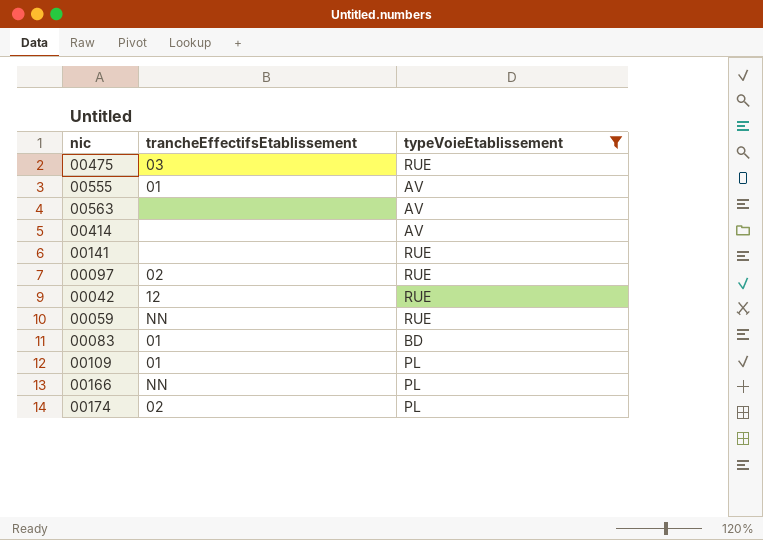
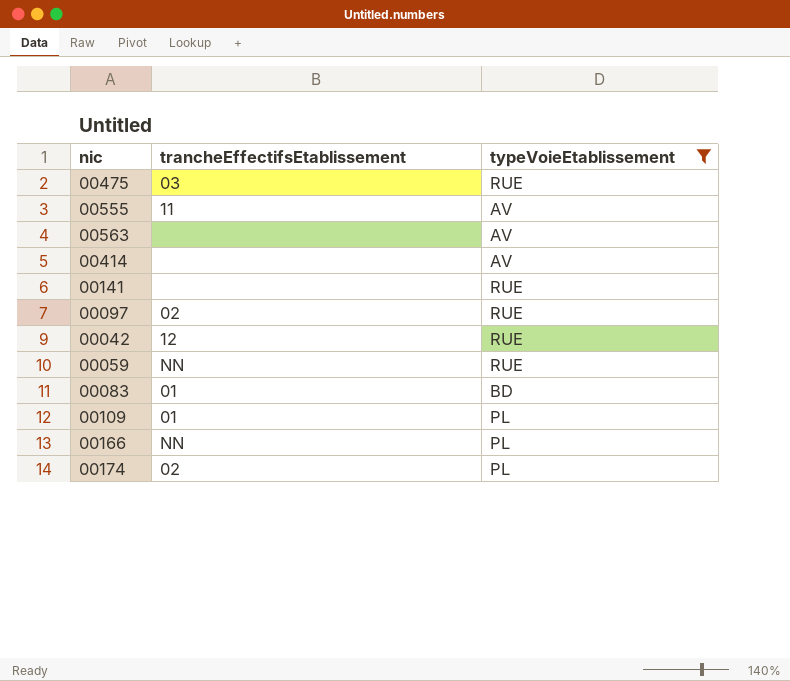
00555 | trancheEffectifsEtablissement: 01 -> 11

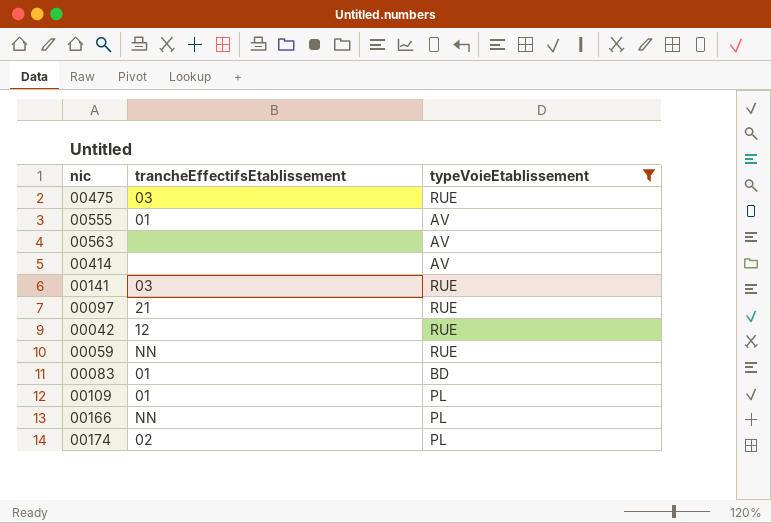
00555 | trancheEffectifsEtablissement: 11 -> 01
00141 | trancheEffectifsEtablissement: none -> 03
00097 | trancheEffectifsEtablissement: 02 -> 21

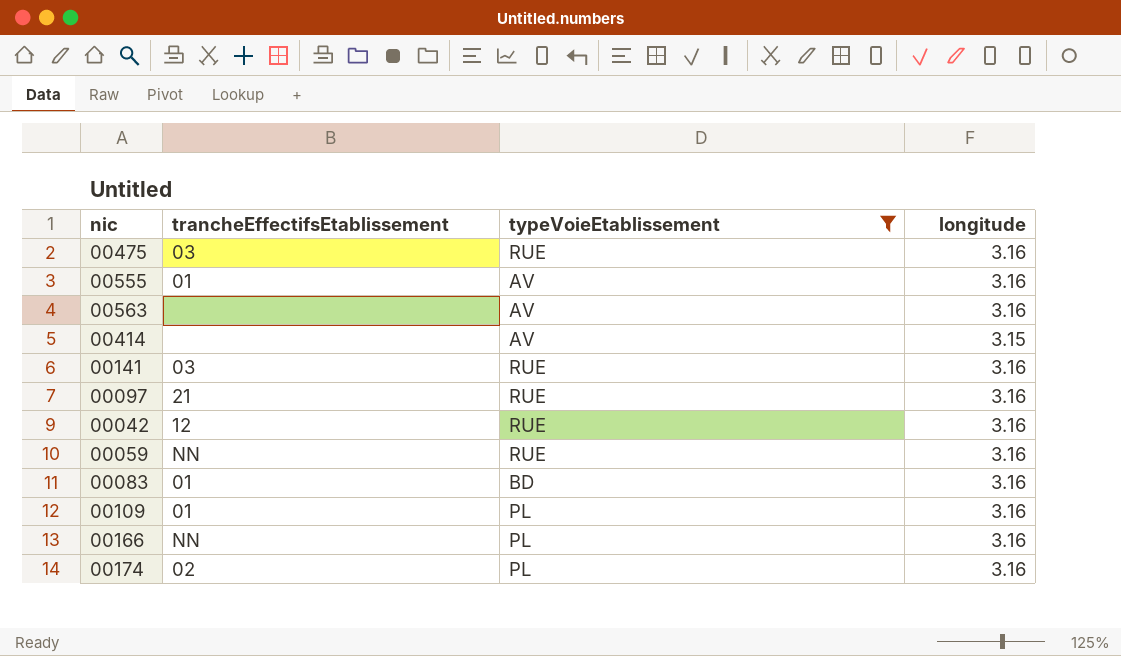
column longitude | position: none -> 4

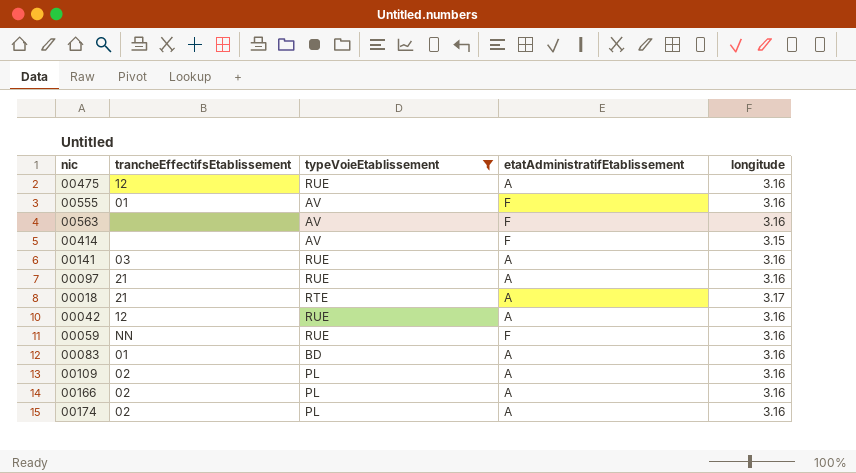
column etatAdministratifEtablissement | position: none -> 4
00475 | trancheEffectifsEtablissement: 03 -> 12
row 00018: none -> 21 | RTE | A | 3.17
00109 | trancheEffectifsEtablissement: 01 -> 02
00166 | trancheEffectifsEtablissement: NN -> 02

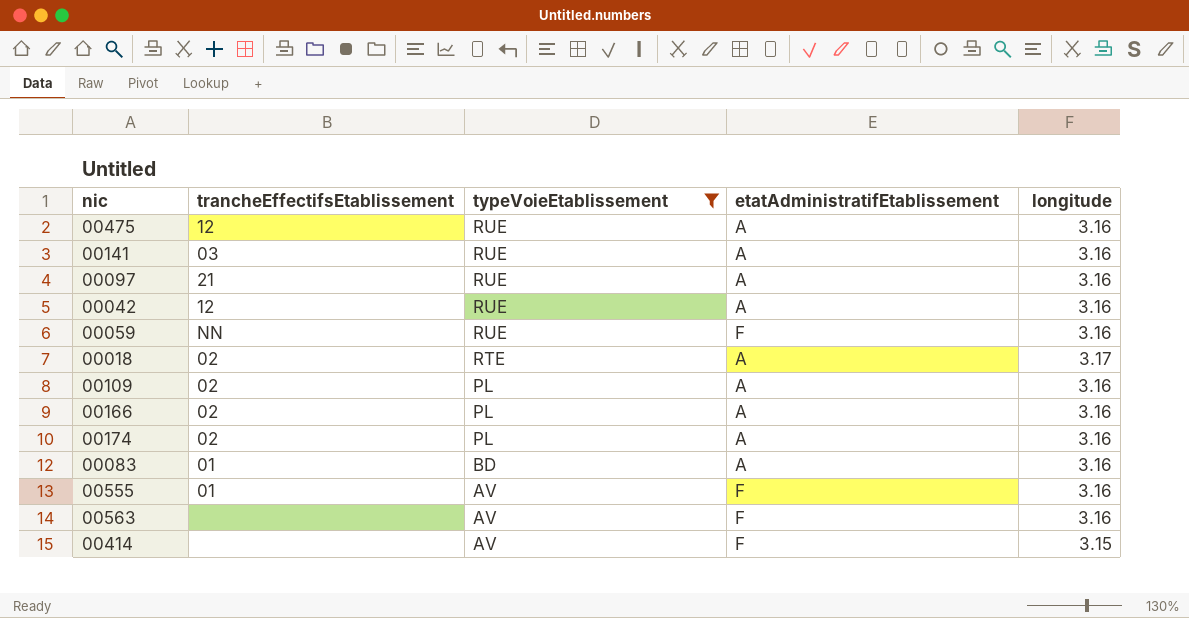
row order: none -> typeVoieEtablissement descending
00018 | trancheEffectifsEtablissement: 21 -> 02

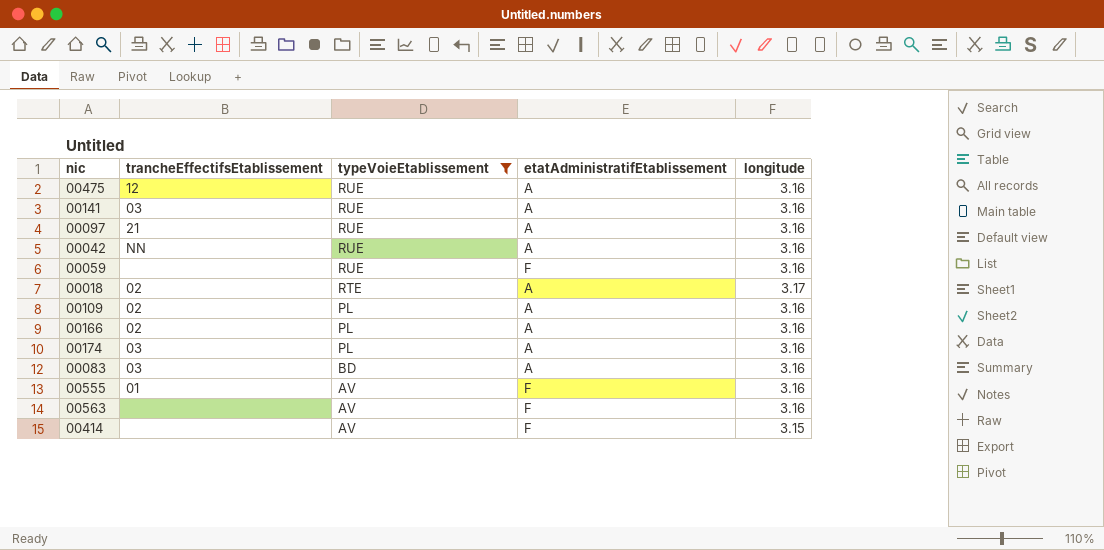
00042 | trancheEffectifsEtablissement: 12 -> NN
00059 | trancheEffectifsEtablissement: NN -> none
00174 | trancheEffectifsEtablissement: 02 -> 03
00083 | trancheEffectifsEtablissement: 01 -> 03

